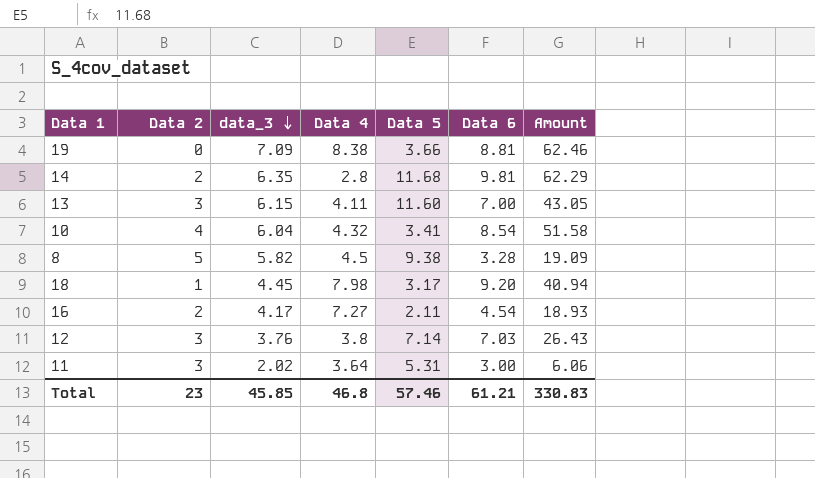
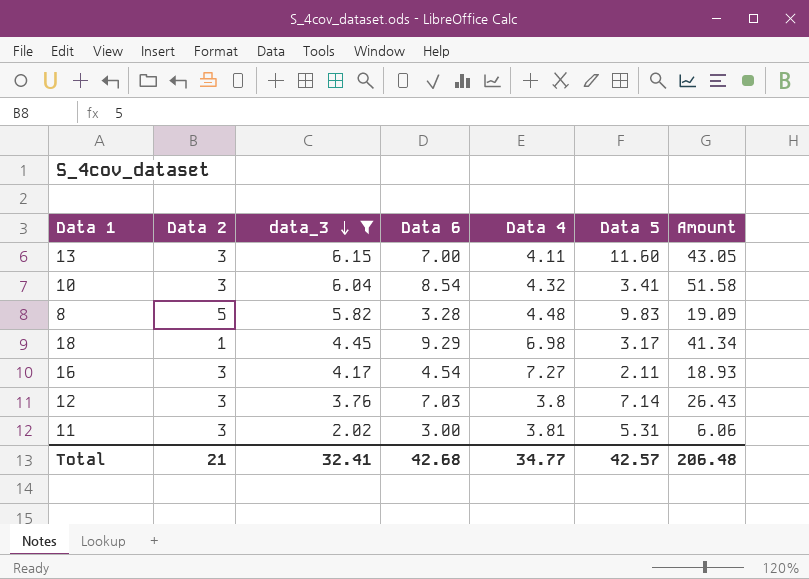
filter: none -> data_3 <= 6.15
column Data 6 | position: 6 -> 4
10 | Data 2: 4 -> 3
8 | Data 4: 4.5 -> 4.48
8 | Data 5: 9.38 -> 9.83
18 | Data 6: 9.20 -> 9.29
18 | Data 4: 7.98 -> 6.98
18 | Amount: 40.94 -> 41.34
16 | Data 2: 2 -> 3
11 | Data 4: 3.64 -> 3.81
Total | Data 2: 23 -> 21
Total | data_3: 45.85 -> 32.41
Total | Data 6: 61.21 -> 42.68
Total | Data 4: 46.8 -> 34.77
Total | Data 5: 57.46 -> 42.57
Total | Amount: 330.83 -> 206.48

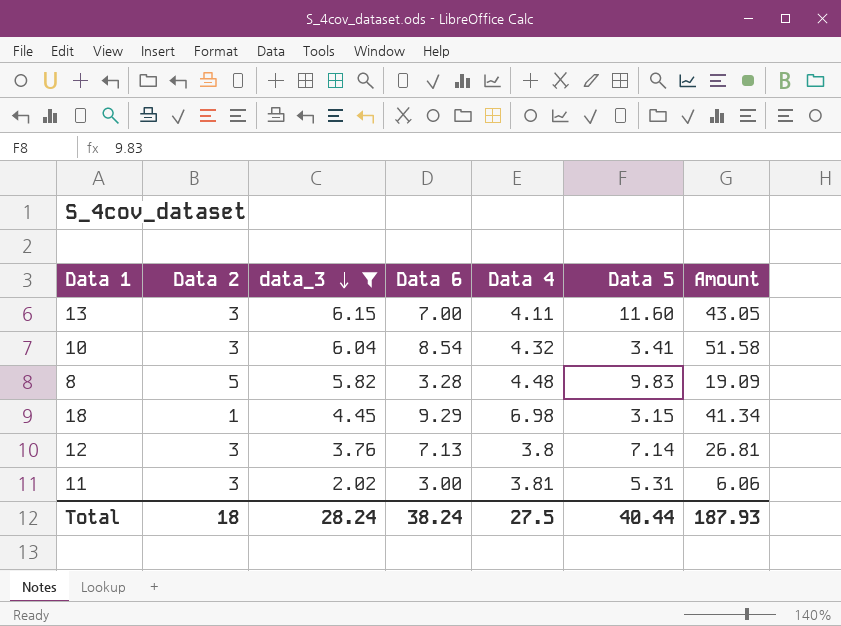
row 16: 3 | 4.17 | 4.54 | 7.27 | 2.11 | 18.93 -> none
18 | Data 5: 3.17 -> 3.15
12 | Data 6: 7.03 -> 7.13
12 | Amount: 26.43 -> 26.81
Total | Data 2: 21 -> 18
Total | data_3: 32.41 -> 28.24
Total | Data 6: 42.68 -> 38.24
Total | Data 4: 34.77 -> 27.5
Total | Data 5: 42.57 -> 40.44
Total | Amount: 206.48 -> 187.93

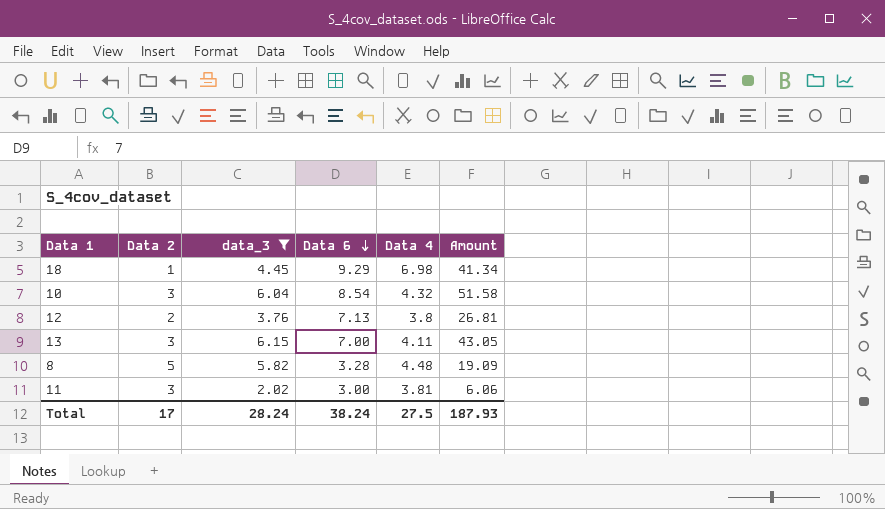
row order: data_3 descending -> Data 6 descending
column Data 5 | position: 6 -> none
12 | Data 2: 3 -> 2
Total | Data 2: 18 -> 17

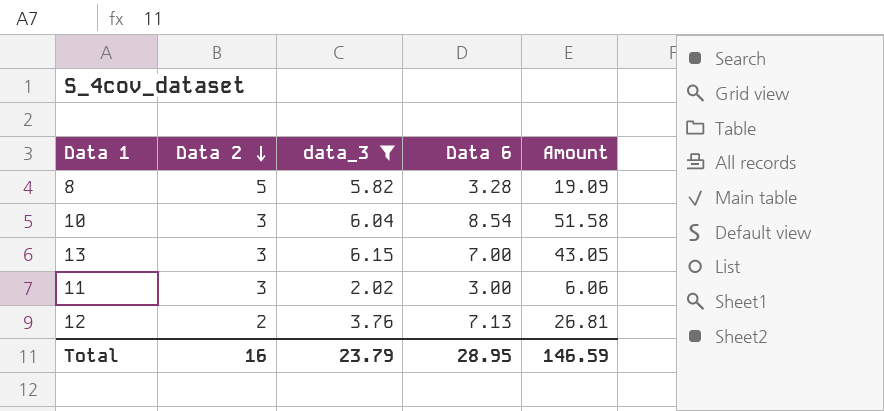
row order: Data 6 descending -> Data 2 descending
column Data 4 | position: 5 -> none
row 18: 1 | 4.45 | 9.29 | 6.98 | 41.34 -> none
Total | Data 2: 17 -> 16
Total | data_3: 28.24 -> 23.79
Total | Data 6: 38.24 -> 28.95
Total | Amount: 187.93 -> 146.59

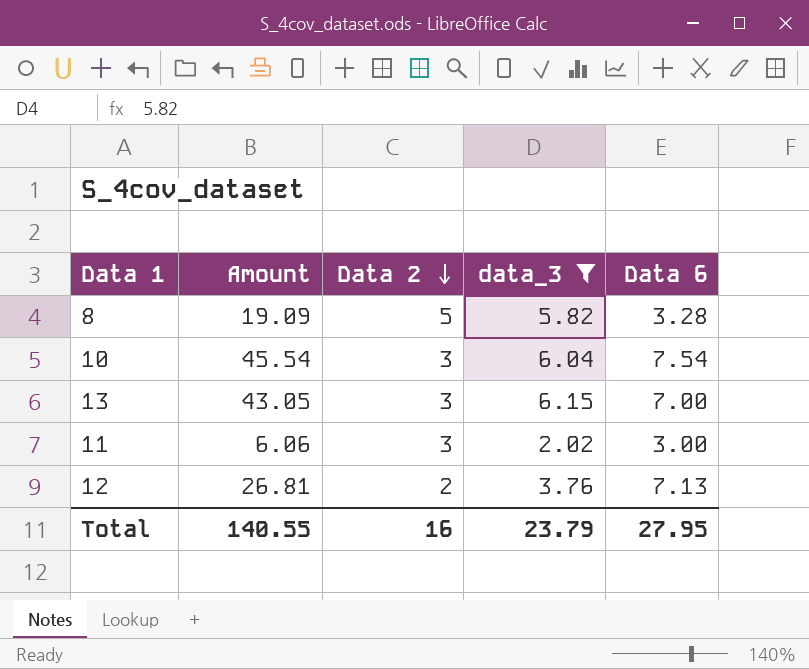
column Amount | position: 5 -> 2
10 | Amount: 51.58 -> 45.54
10 | Data 6: 8.54 -> 7.54
Total | Amount: 146.59 -> 140.55
Total | Data 6: 28.95 -> 27.95

